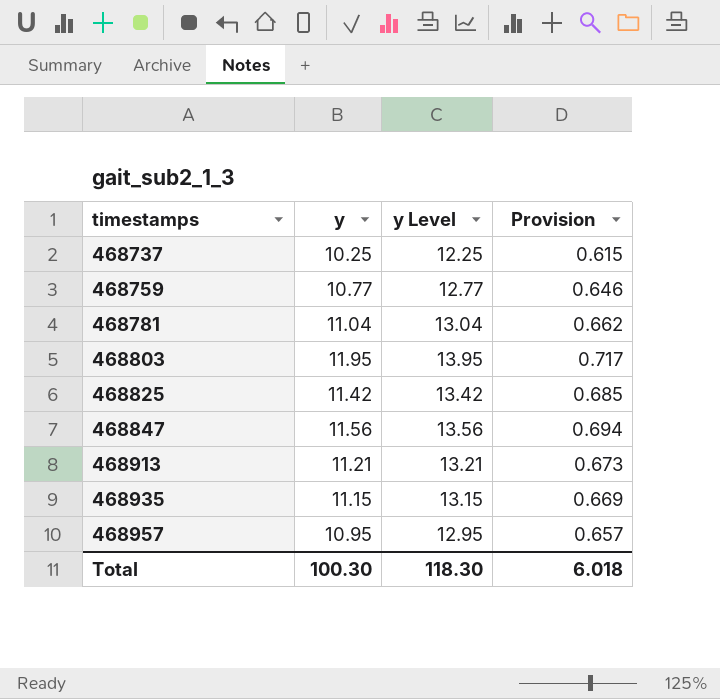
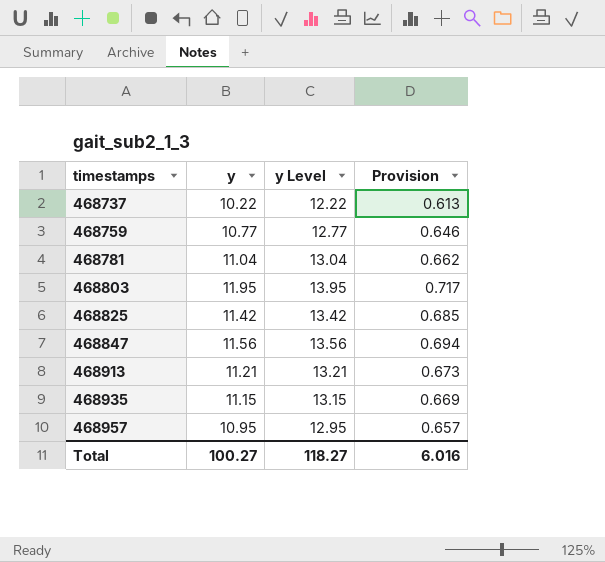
468737 | y: 10.25 -> 10.22
468737 | y Level: 12.25 -> 12.22
468737 | Provision: 0.615 -> 0.613
Total | y: 100.30 -> 100.27
Total | y Level: 118.30 -> 118.27
Total | Provision: 6.018 -> 6.016

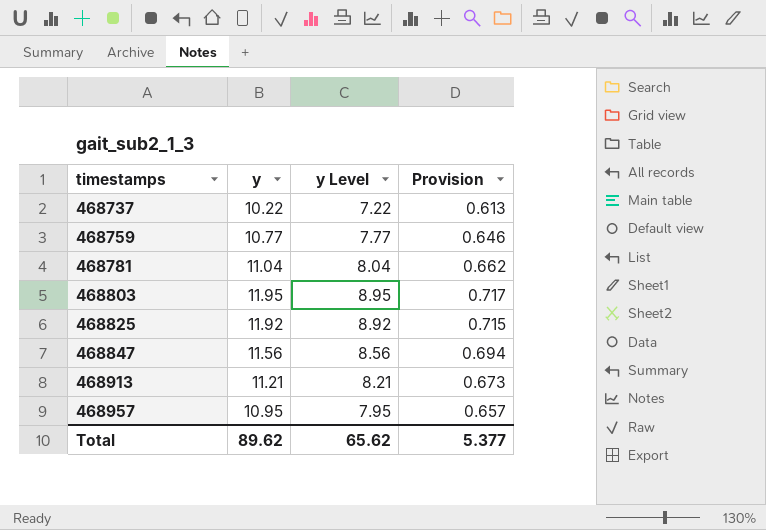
column y Level | formula: [y] + 2 -> [y] - 3
row 468935: 11.15 | 13.15 | 0.669 -> none
468825 | y: 11.42 -> 11.92
468825 | Provision: 0.685 -> 0.715
Total | y: 100.27 -> 89.62
Total | y Level: 118.27 -> 65.62
Total | Provision: 6.016 -> 5.377

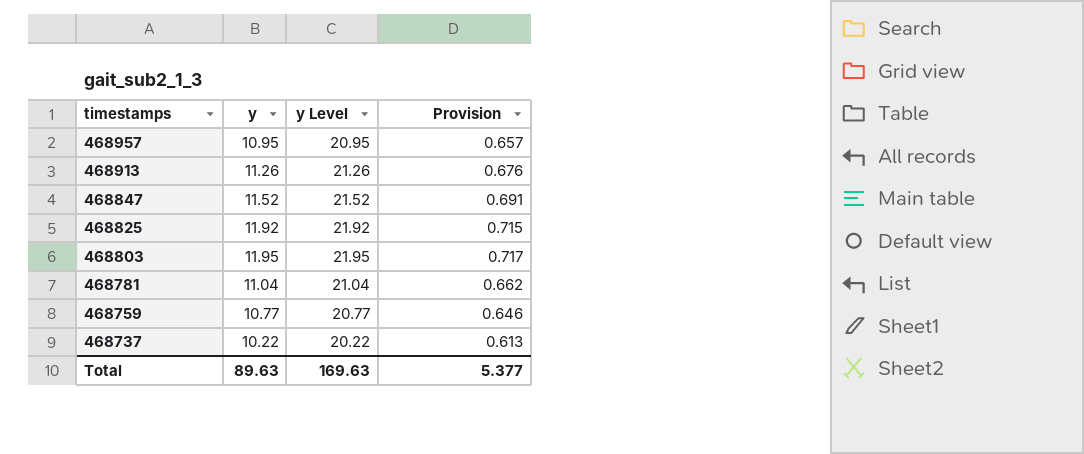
row order: timestamps ascending -> timestamps descending
column y Level | formula: [y] - 3 -> [y] + 10
468913 | y: 11.21 -> 11.26
468913 | Provision: 0.673 -> 0.676
468847 | y: 11.56 -> 11.52
468847 | Provision: 0.694 -> 0.691
Total | y: 89.62 -> 89.63
Total | y Level: 65.62 -> 169.63

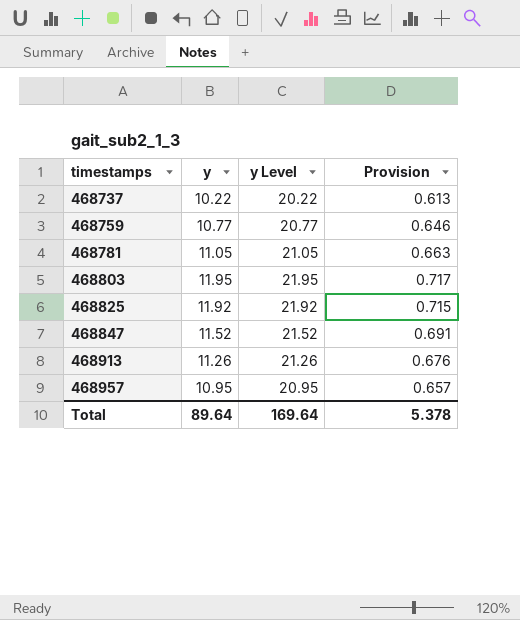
row order: timestamps descending -> timestamps ascending
468781 | y: 11.04 -> 11.05
468781 | y Level: 21.04 -> 21.05
468781 | Provision: 0.662 -> 0.663
Total | y: 89.63 -> 89.64
Total | y Level: 169.63 -> 169.64
Total | Provision: 5.377 -> 5.378

